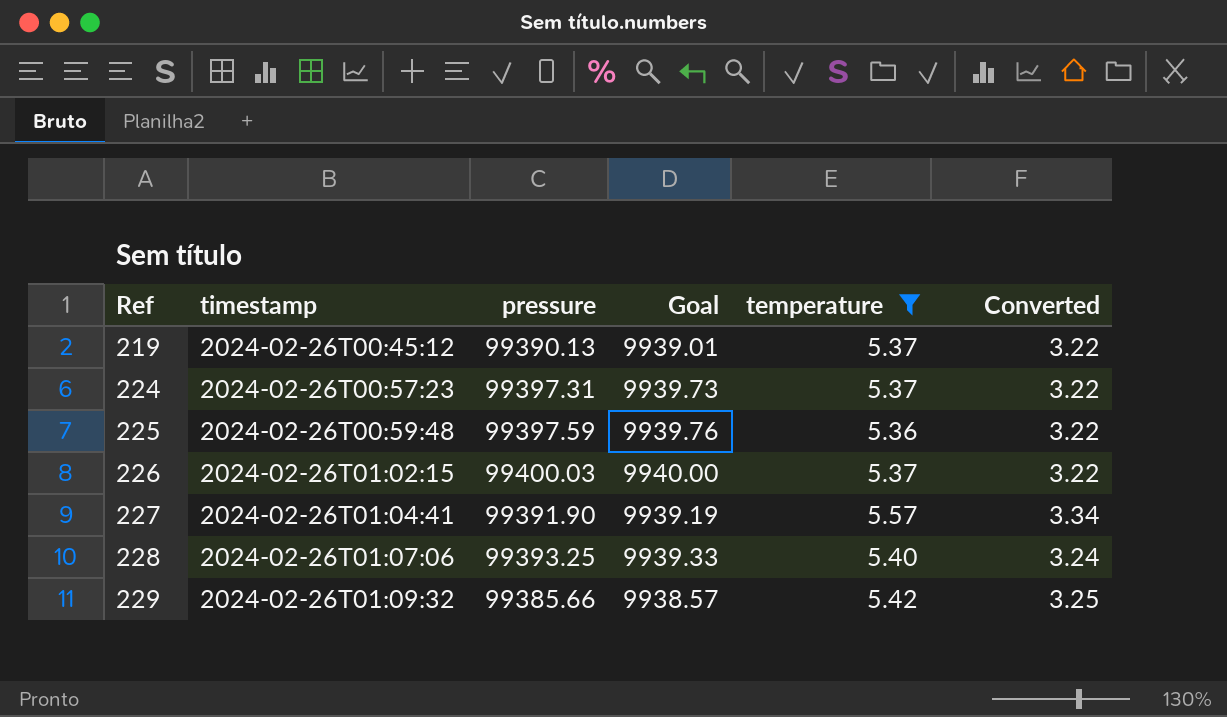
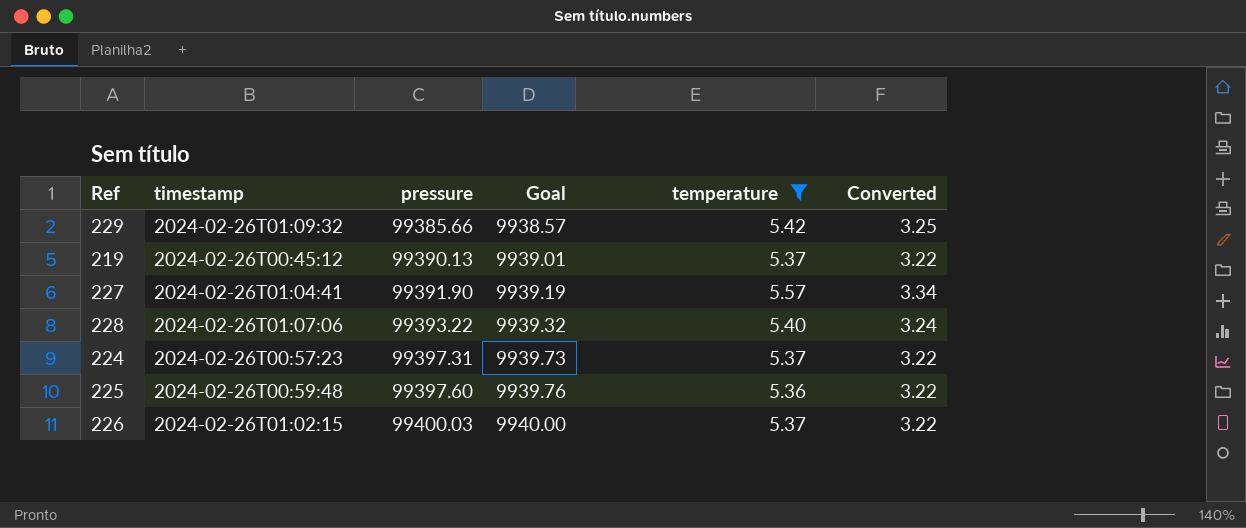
row order: Ref ascending -> pressure ascending
228 | pressure: 99393.25 -> 99393.22
228 | Goal: 9939.33 -> 9939.32
225 | pressure: 99397.59 -> 99397.60

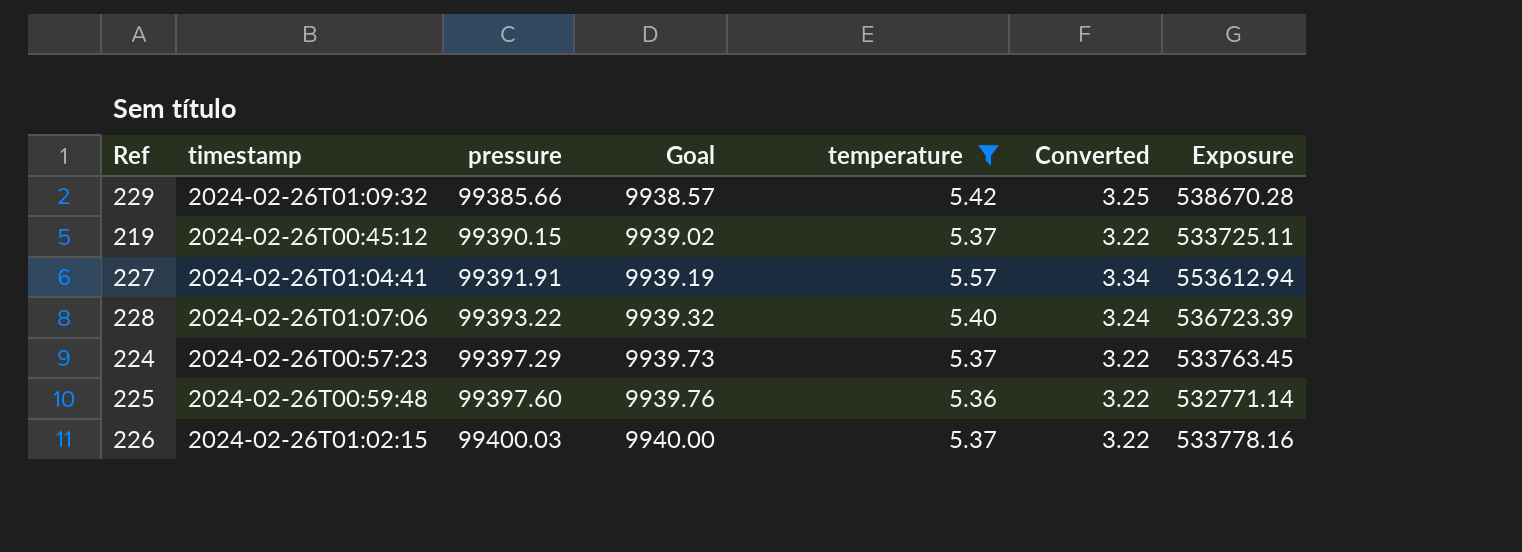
column Exposure | formula: none -> [pressure] * [temperature]
219 | pressure: 99390.13 -> 99390.15
219 | Goal: 9939.01 -> 9939.02
227 | pressure: 99391.90 -> 99391.91
224 | pressure: 99397.31 -> 99397.29

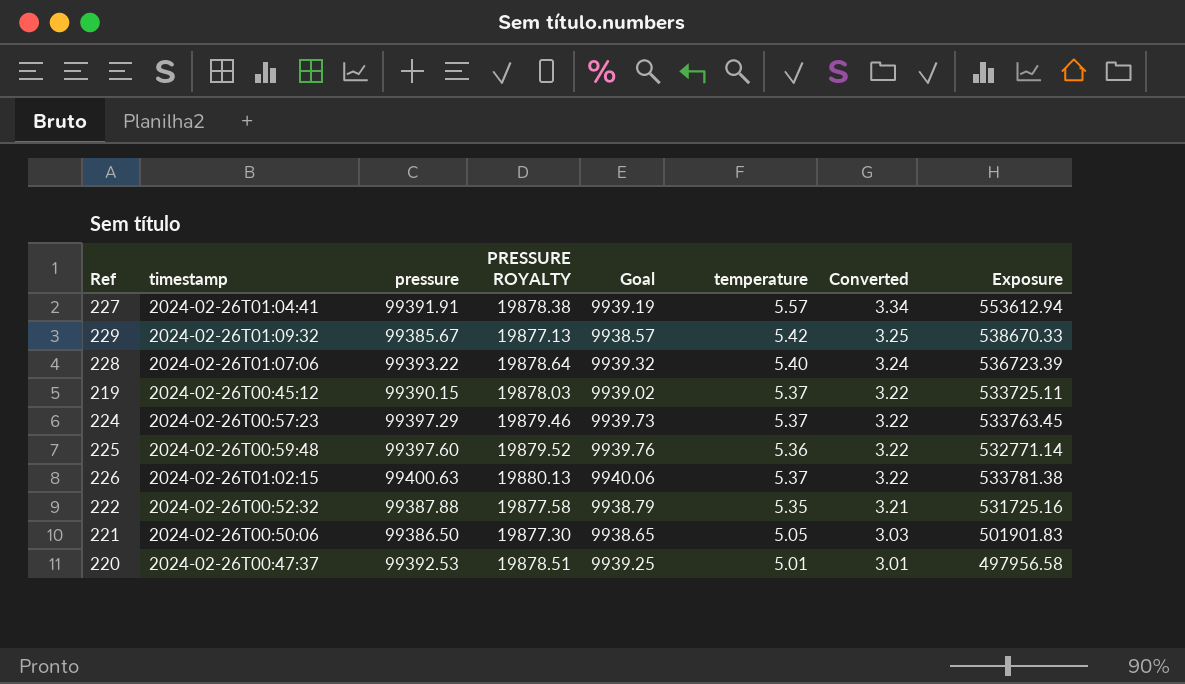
filter: temperature >= 5.36 -> none
row order: pressure ascending -> Converted descending
column PRESSURE ROYALTY | formula: none -> [pressure] * 0.2
229 | pressure: 99385.66 -> 99385.67
229 | Exposure: 538670.28 -> 538670.33
226 | pressure: 99400.03 -> 99400.63
226 | Goal: 9940.00 -> 9940.06
226 | Exposure: 533778.16 -> 533781.38

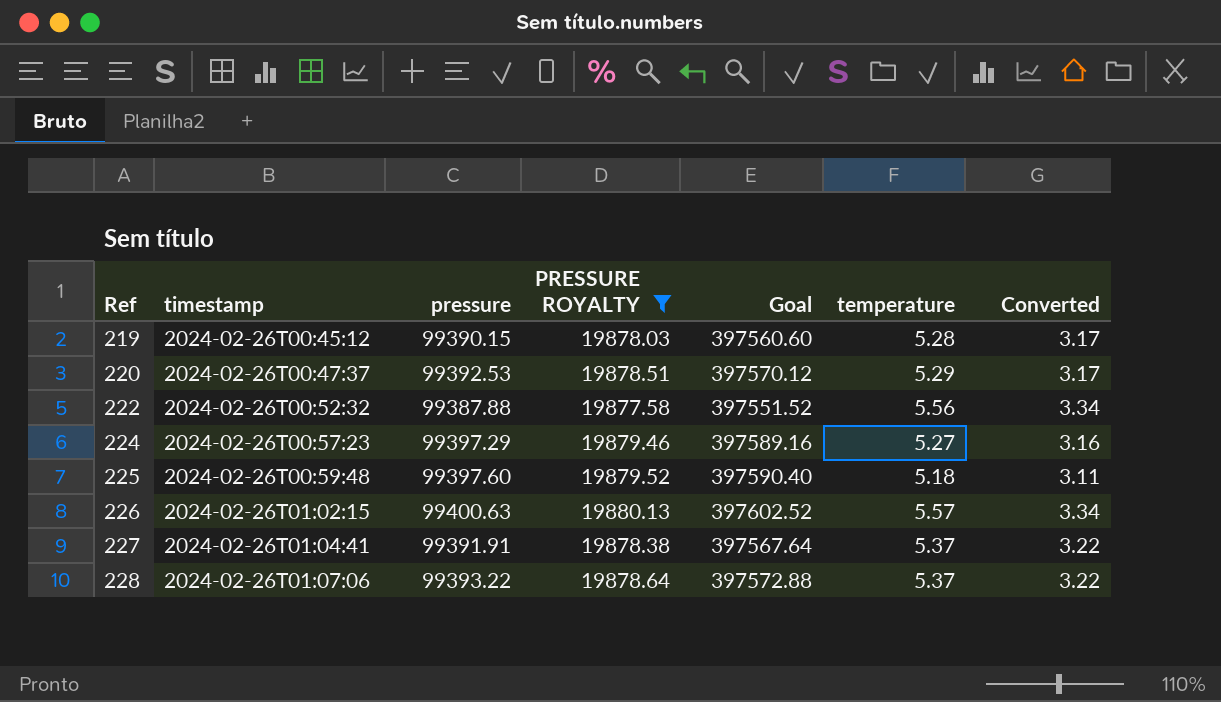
filter: none -> PRESSURE ROYALTY >= 19877.58
row order: Converted descending -> Ref ascending
column Exposure | formula: [pressure] * [temperature] -> none
column Goal | formula: [pressure] * 0.1 -> [pressure] * 4
219 | temperature: 5.37 -> 5.28
219 | Converted: 3.22 -> 3.17
220 | temperature: 5.01 -> 5.29
220 | Converted: 3.01 -> 3.17
222 | temperature: 5.35 -> 5.56
222 | Converted: 3.21 -> 3.34
224 | temperature: 5.37 -> 5.27
224 | Converted: 3.22 -> 3.16
225 | temperature: 5.36 -> 5.18
225 | Converted: 3.22 -> 3.11
226 | temperature: 5.37 -> 5.57
226 | Converted: 3.22 -> 3.34
227 | temperature: 5.57 -> 5.37
227 | Converted: 3.34 -> 3.22
228 | temperature: 5.40 -> 5.37
228 | Converted: 3.24 -> 3.22

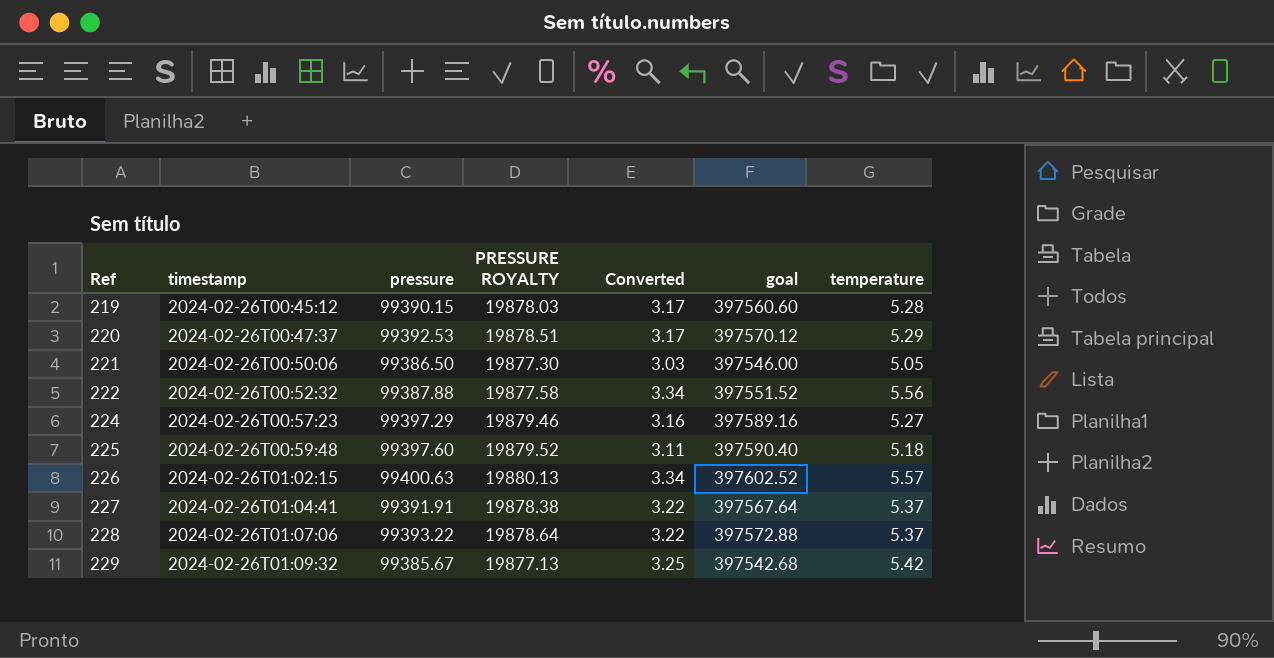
filter: PRESSURE ROYALTY >= 19877.58 -> none
column Converted | position: 7 -> 5
column name: Goal -> goal

